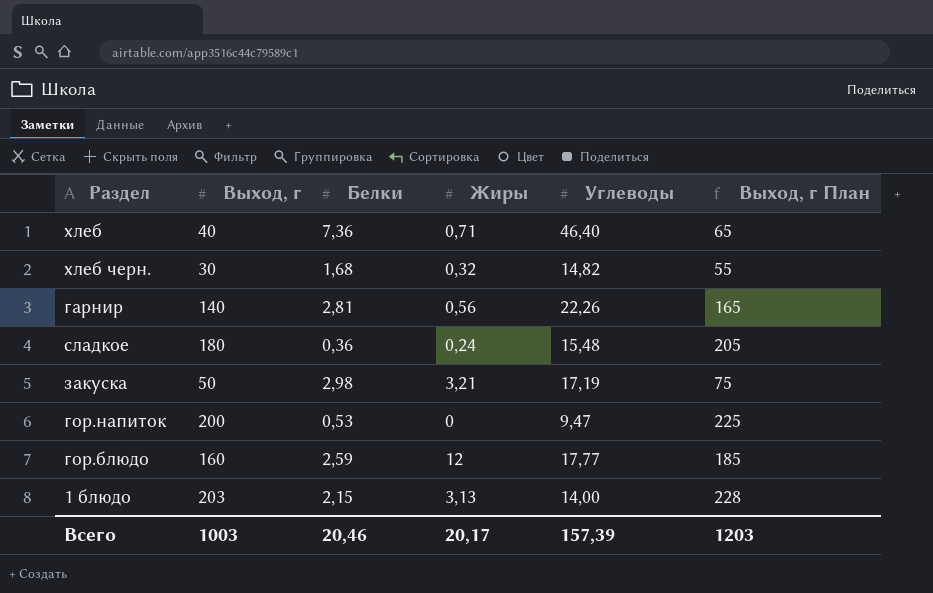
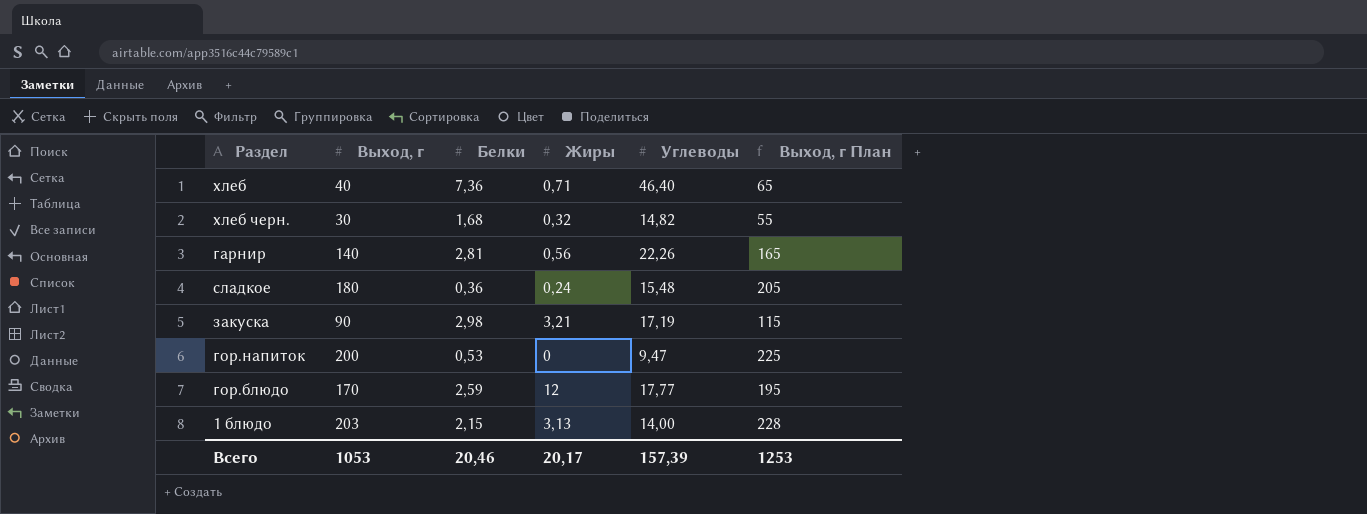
закуска | Выход, г: 50 -> 90
закуска | Выход, г План: 75 -> 115
гор.блюдо | Выход, г: 160 -> 170
гор.блюдо | Выход, г План: 185 -> 195
Всего | Выход, г: 1003 -> 1053
Всего | Выход, г План: 1203 -> 1253

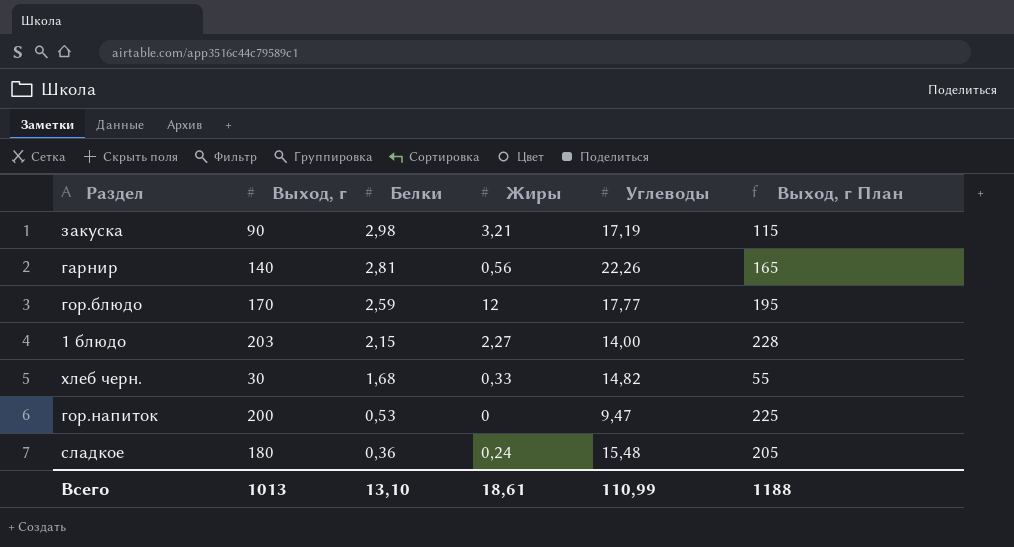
row order: none -> Белки descending
row хлеб: 40 | 7,36 | 0,71 | 46,40 | 65 -> none
1 блюдо | Жиры: 3,13 -> 2,27
хлеб черн. | Жиры: 0,32 -> 0,33
Всего | Выход, г: 1053 -> 1013
Всего | Белки: 20,46 -> 13,10
Всего | Жиры: 20,17 -> 18,61
Всего | Углеводы: 157,39 -> 110,99
Всего | Выход, г План: 1253 -> 1188

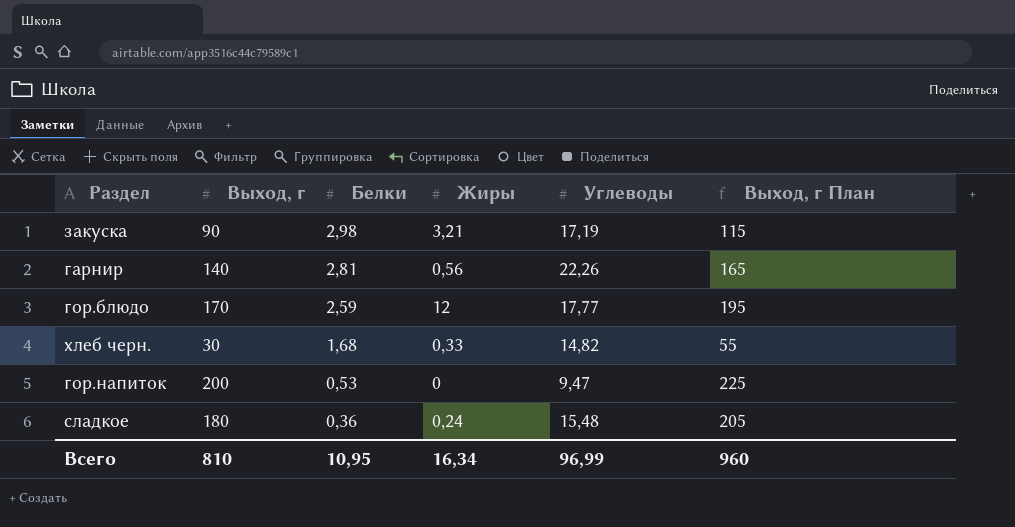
row 1 блюдо: 203 | 2,15 | 2,27 | 14,00 | 228 -> none
Всего | Выход, г: 1013 -> 810
Всего | Белки: 13,10 -> 10,95
Всего | Жиры: 18,61 -> 16,34
Всего | Углеводы: 110,99 -> 96,99
Всего | Выход, г План: 1188 -> 960

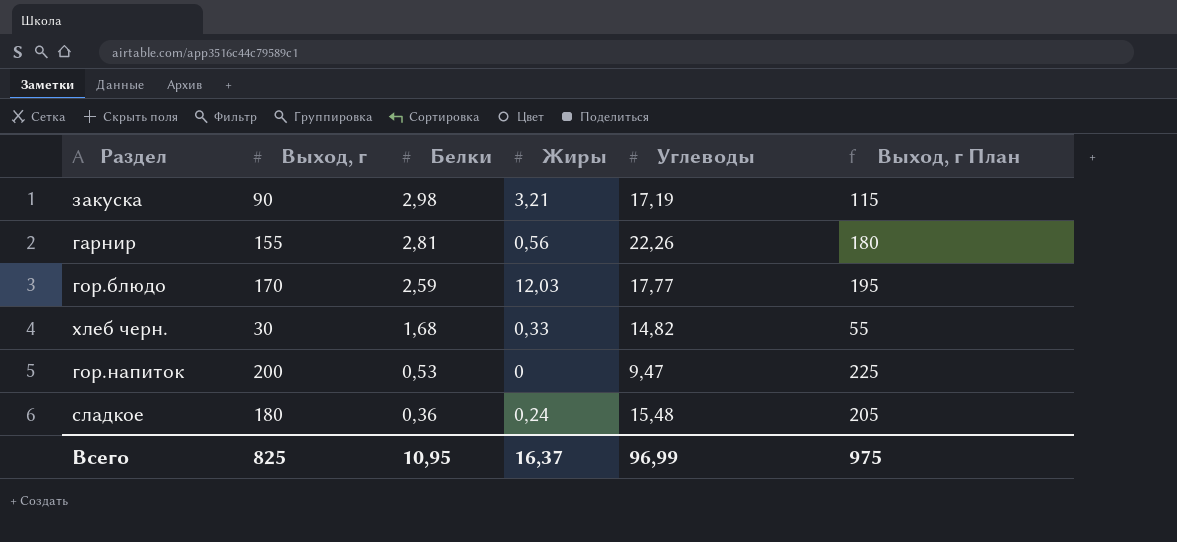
гарнир | Выход, г: 140 -> 155
гарнир | Выход, г План: 165 -> 180
гор.блюдо | Жиры: 12 -> 12,03
Всего | Выход, г: 810 -> 825
Всего | Жиры: 16,34 -> 16,37
Всего | Выход, г План: 960 -> 975

